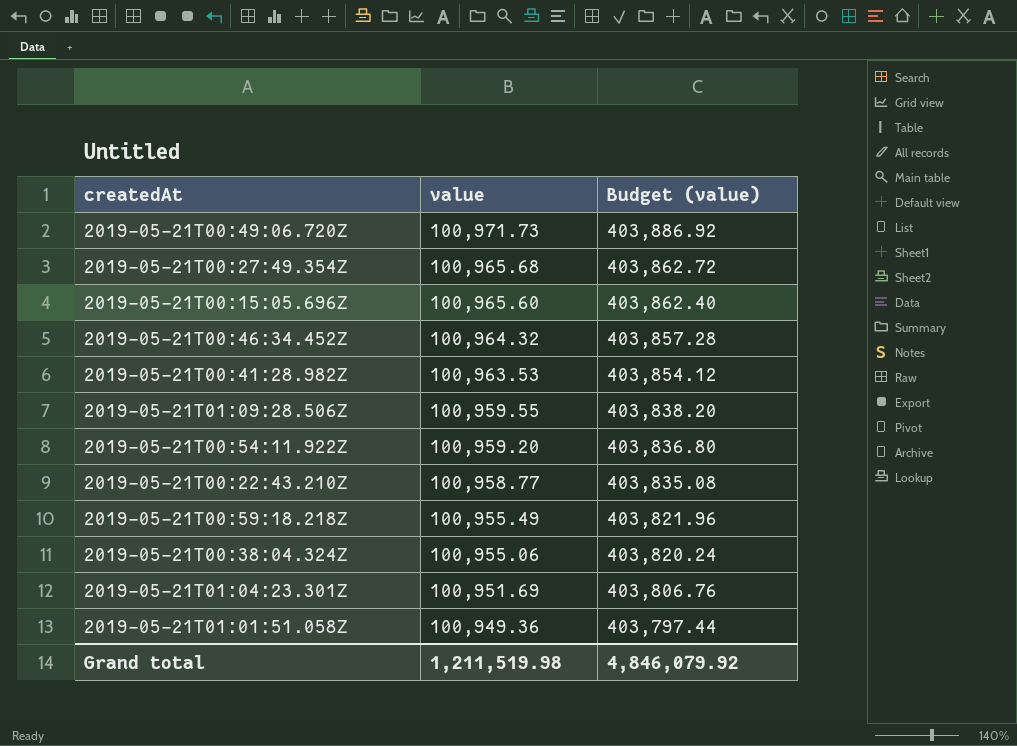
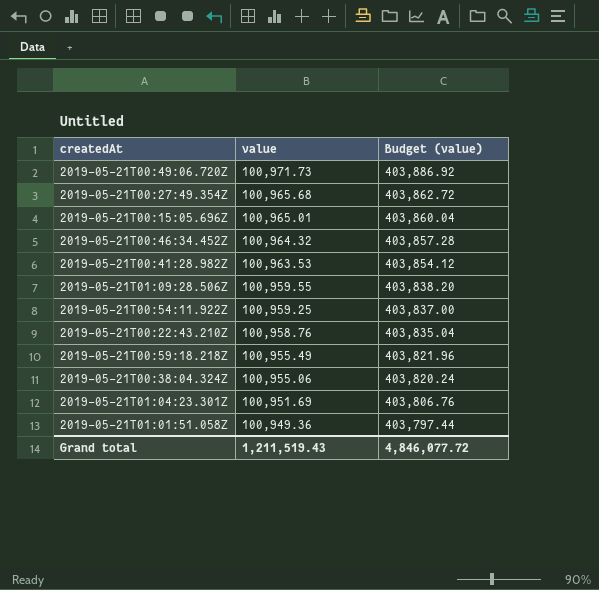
2019-05-21T00:15:05.696Z | value: 100,965.60 -> 100,965.01
2019-05-21T00:15:05.696Z | Budget (value): 403,862.40 -> 403,860.04
2019-05-21T00:54:11.922Z | value: 100,959.20 -> 100,959.25
2019-05-21T00:54:11.922Z | Budget (value): 403,836.80 -> 403,837.00
2019-05-21T00:22:43.210Z | value: 100,958.77 -> 100,958.76
2019-05-21T00:22:43.210Z | Budget (value): 403,835.08 -> 403,835.04
Grand total | value: 1,211,519.98 -> 1,211,519.43
Grand total | Budget (value): 4,846,079.92 -> 4,846,077.72

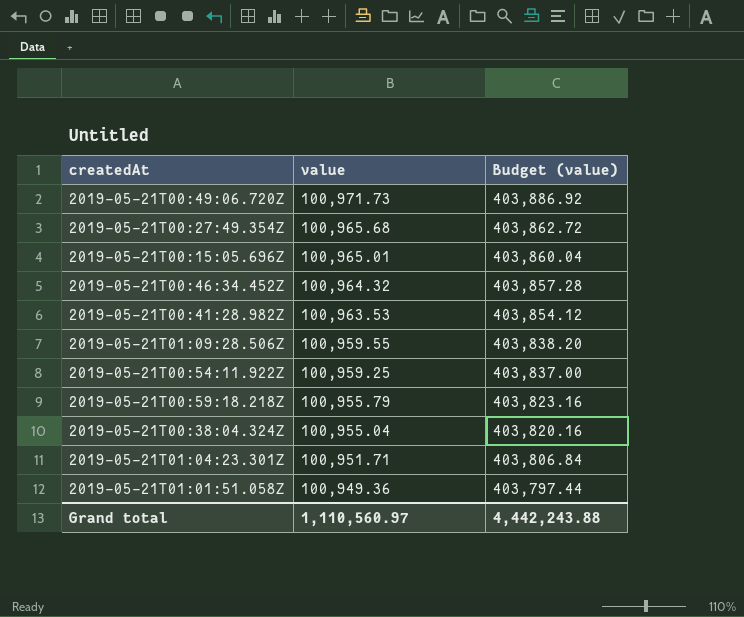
row 2019-05-21T00:22:43.210Z: 100,958.76 | 403,835.04 -> none
2019-05-21T00:59:18.218Z | value: 100,955.49 -> 100,955.79
2019-05-21T00:59:18.218Z | Budget (value): 403,821.96 -> 403,823.16
2019-05-21T00:38:04.324Z | value: 100,955.06 -> 100,955.04
2019-05-21T00:38:04.324Z | Budget (value): 403,820.24 -> 403,820.16
2019-05-21T01:04:23.301Z | value: 100,951.69 -> 100,951.71
2019-05-21T01:04:23.301Z | Budget (value): 403,806.76 -> 403,806.84
Grand total | value: 1,211,519.43 -> 1,110,560.97
Grand total | Budget (value): 4,846,077.72 -> 4,442,243.88

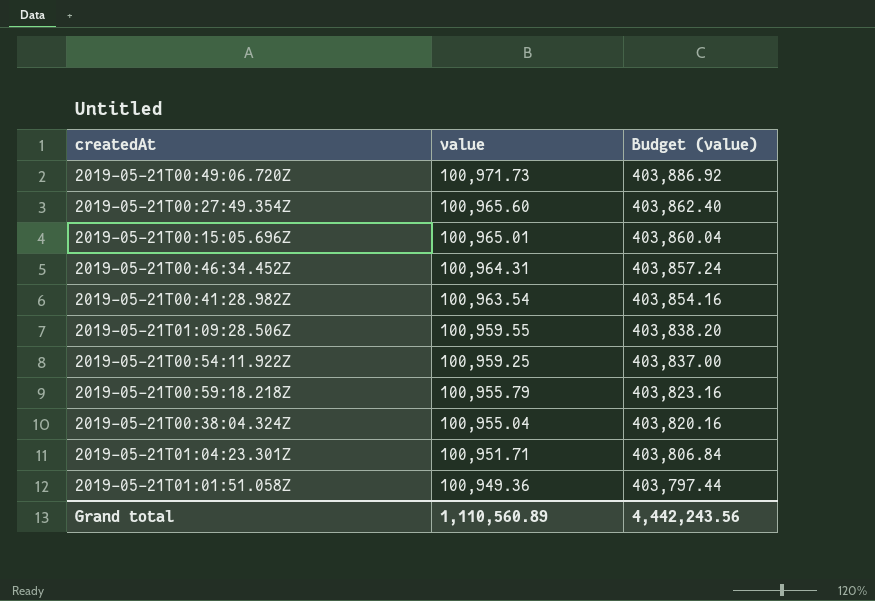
2019-05-21T00:27:49.354Z | value: 100,965.68 -> 100,965.60
2019-05-21T00:27:49.354Z | Budget (value): 403,862.72 -> 403,862.40
2019-05-21T00:46:34.452Z | value: 100,964.32 -> 100,964.31
2019-05-21T00:46:34.452Z | Budget (value): 403,857.28 -> 403,857.24
2019-05-21T00:41:28.982Z | value: 100,963.53 -> 100,963.54
2019-05-21T00:41:28.982Z | Budget (value): 403,854.12 -> 403,854.16
Grand total | value: 1,110,560.97 -> 1,110,560.89
Grand total | Budget (value): 4,442,243.88 -> 4,442,243.56

